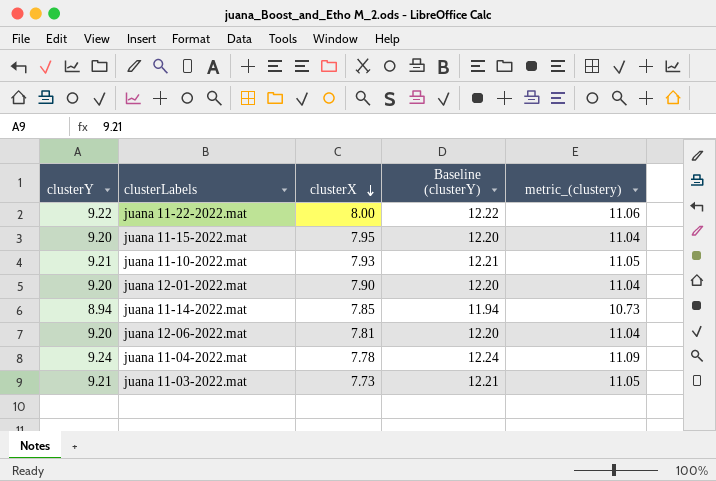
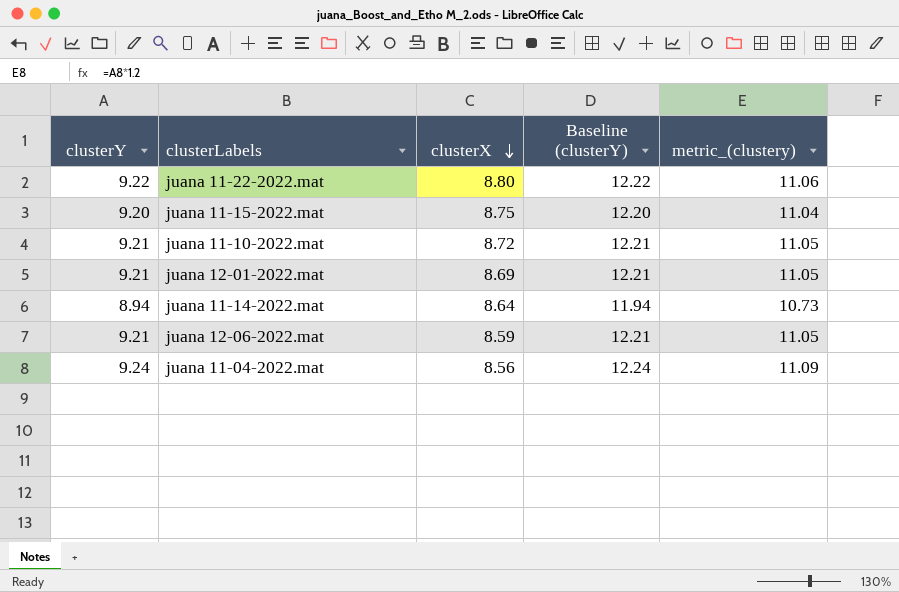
row juana 11-03-2022.mat: 9.21 | 7.73 | 12.21 | 11.05 -> none
juana 11-22-2022.mat | clusterX: 8.00 -> 8.80
juana 11-15-2022.mat | clusterX: 7.95 -> 8.75
juana 11-10-2022.mat | clusterX: 7.93 -> 8.72
juana 12-01-2022.mat | clusterY: 9.20 -> 9.21
juana 12-01-2022.mat | clusterX: 7.90 -> 8.69
juana 12-01-2022.mat | Baseline (clusterY): 12.20 -> 12.21
juana 12-01-2022.mat | metric_(clustery): 11.04 -> 11.05
juana 11-14-2022.mat | clusterX: 7.85 -> 8.64
juana 12-06-2022.mat | clusterY: 9.20 -> 9.21
juana 12-06-2022.mat | clusterX: 7.81 -> 8.59
juana 12-06-2022.mat | Baseline (clusterY): 12.20 -> 12.21
juana 12-06-2022.mat | metric_(clustery): 11.04 -> 11.05
juana 11-04-2022.mat | clusterX: 7.78 -> 8.56

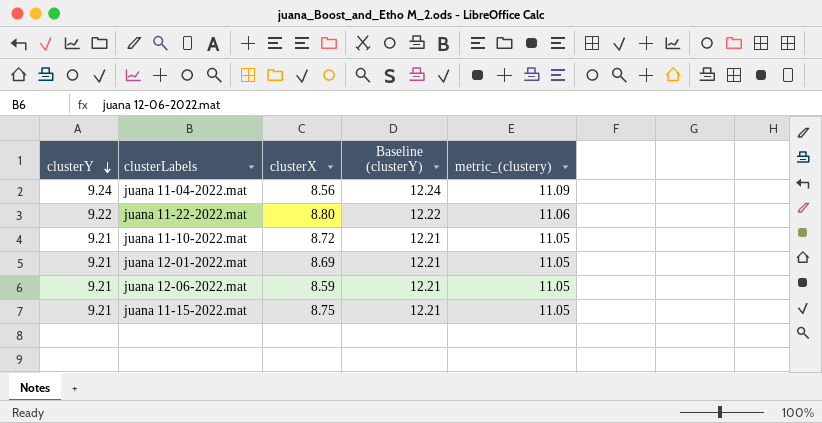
row order: clusterX descending -> clusterY descending
row juana 11-14-2022.mat: 8.94 | 8.64 | 11.94 | 10.73 -> none
juana 11-15-2022.mat | clusterY: 9.20 -> 9.21
juana 11-15-2022.mat | Baseline (clusterY): 12.20 -> 12.21
juana 11-15-2022.mat | metric_(clustery): 11.04 -> 11.05

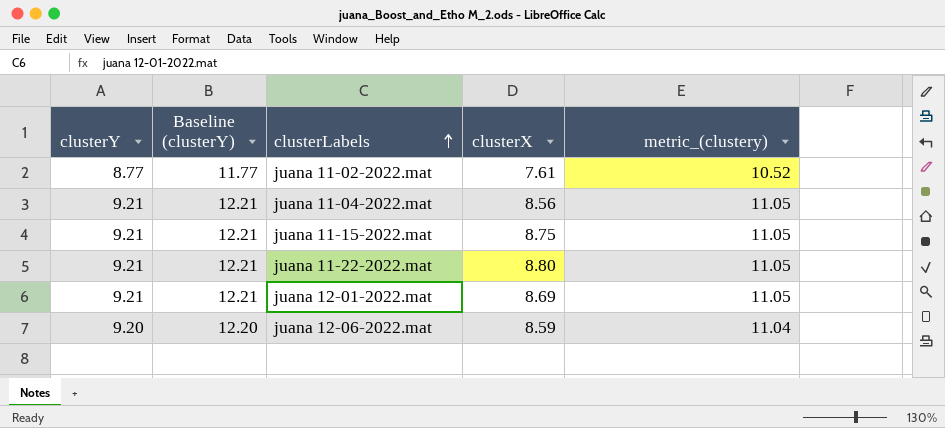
row order: clusterY descending -> clusterLabels ascending
column Baseline (clusterY) | position: 4 -> 2
row juana 11-10-2022.mat: 9.21 | 8.72 | 12.21 | 11.05 -> none
row juana 11-02-2022.mat: none -> 8.77 | 11.77 | 7.61 | 10.52
juana 11-04-2022.mat | clusterY: 9.24 -> 9.21
juana 11-04-2022.mat | Baseline (clusterY): 12.24 -> 12.21
juana 11-04-2022.mat | metric_(clustery): 11.09 -> 11.05
juana 11-22-2022.mat | clusterY: 9.22 -> 9.21
juana 11-22-2022.mat | Baseline (clusterY): 12.22 -> 12.21
juana 11-22-2022.mat | metric_(clustery): 11.06 -> 11.05
juana 12-06-2022.mat | clusterY: 9.21 -> 9.20
juana 12-06-2022.mat | Baseline (clusterY): 12.21 -> 12.20
juana 12-06-2022.mat | metric_(clustery): 11.05 -> 11.04

